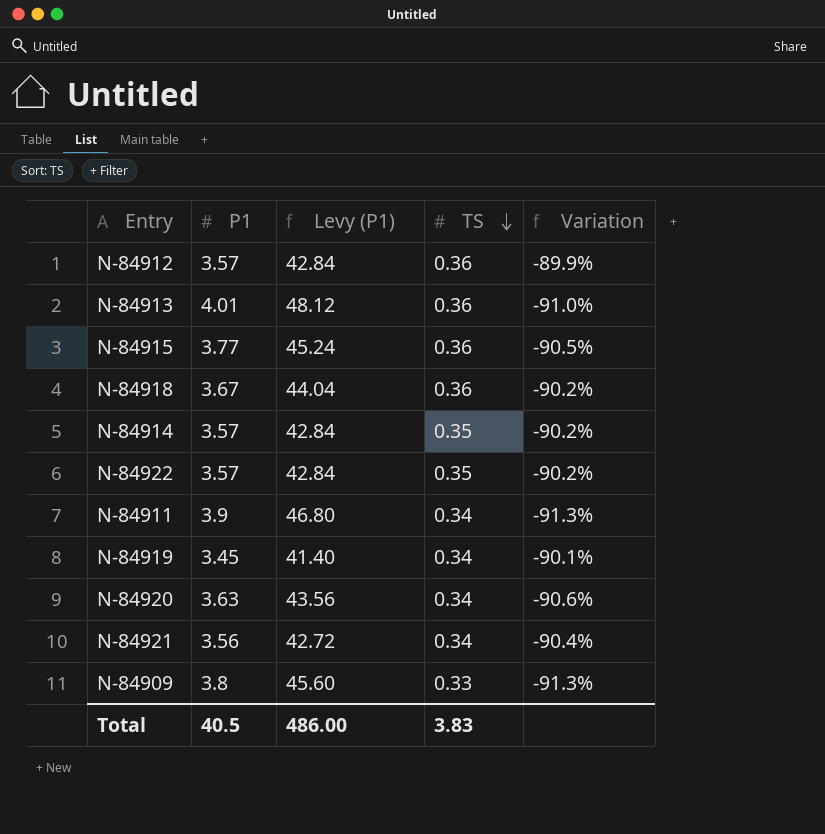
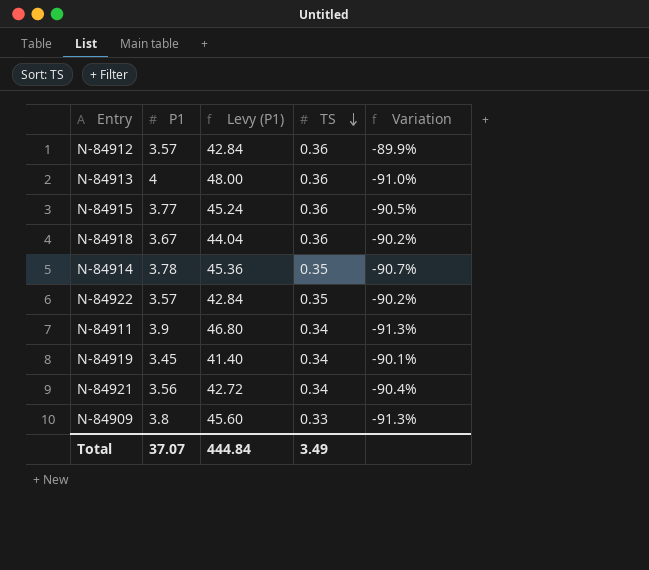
row N-84920: 3.63 | 43.56 | 0.34 | -90.6% -> none
N-84913 | P1: 4.01 -> 4
N-84913 | Levy (P1): 48.12 -> 48.00
N-84914 | P1: 3.57 -> 3.78
N-84914 | Levy (P1): 42.84 -> 45.36
N-84914 | Variation: -90.2% -> -90.7%
Total | P1: 40.5 -> 37.07
Total | Levy (P1): 486.00 -> 444.84
Total | TS: 3.83 -> 3.49

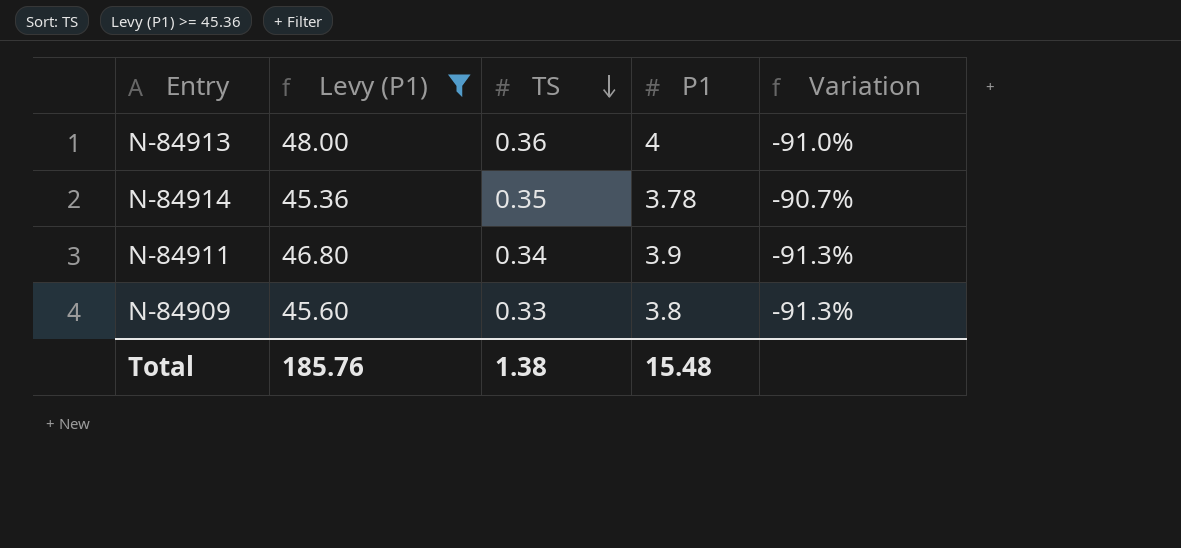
filter: none -> Levy (P1) >= 45.36
column P1 | position: 2 -> 4
Total | Levy (P1): 444.84 -> 185.76
Total | TS: 3.49 -> 1.38
Total | P1: 37.07 -> 15.48

